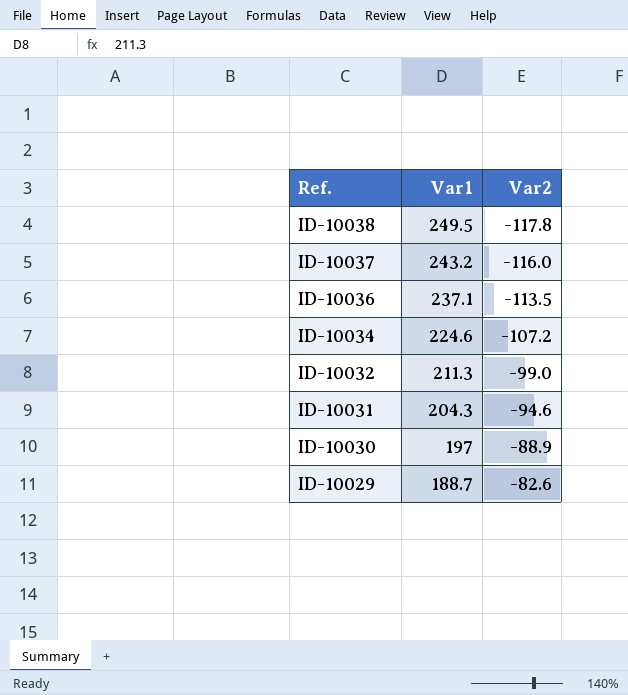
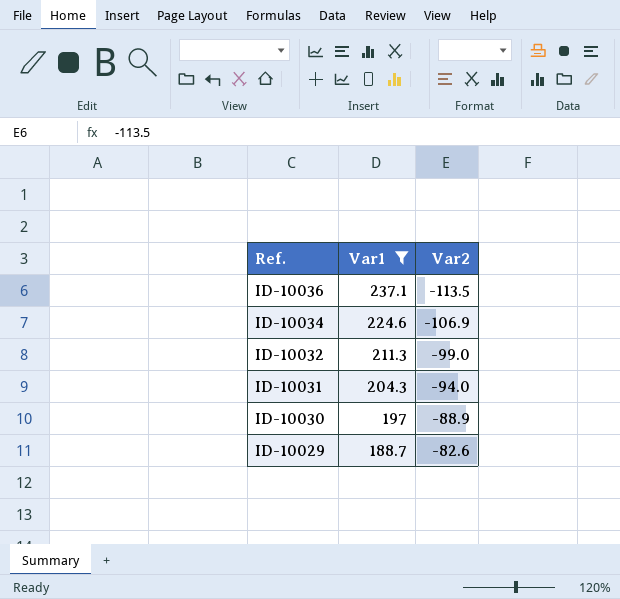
filter: none -> Var1 <= 237.1
ID-10034 | Var2: -107.2 -> -106.9
ID-10031 | Var2: -94.6 -> -94.0

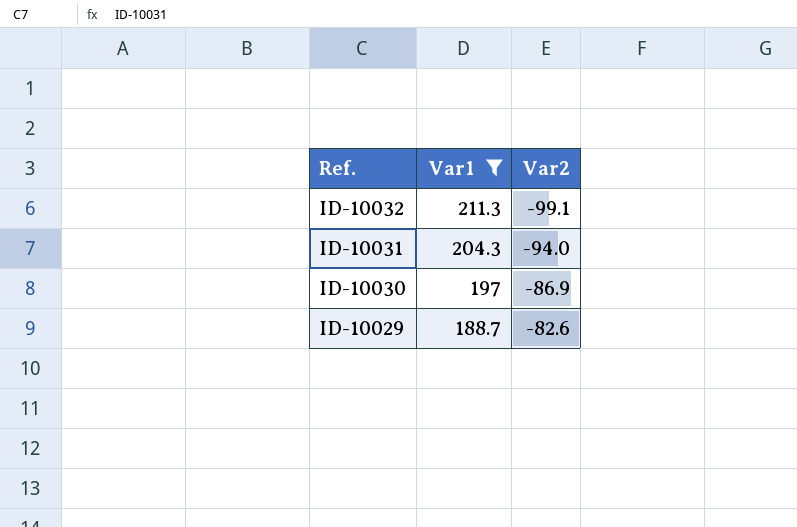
row ID-10036: 237.1 | -113.5 -> none
row ID-10034: 224.6 | -106.9 -> none
ID-10032 | Var2: -99.0 -> -99.1
ID-10030 | Var2: -88.9 -> -86.9

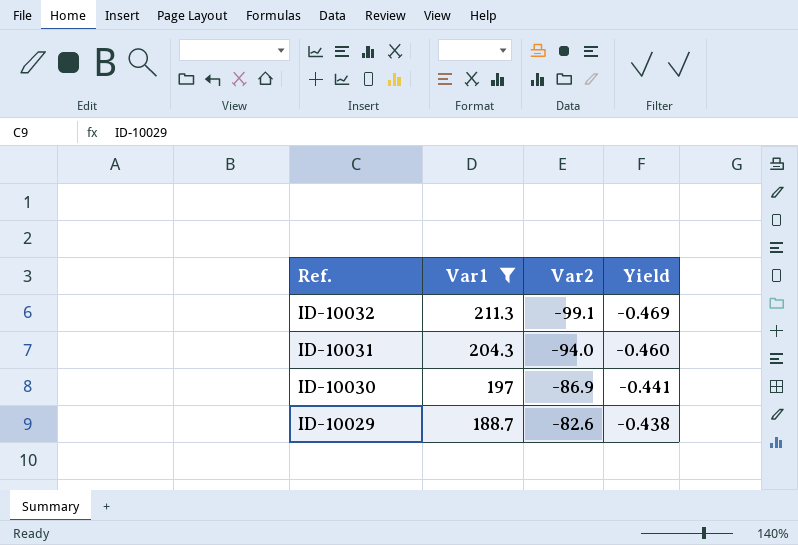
column Yield | formula: none -> [Var2] / [Var1]

